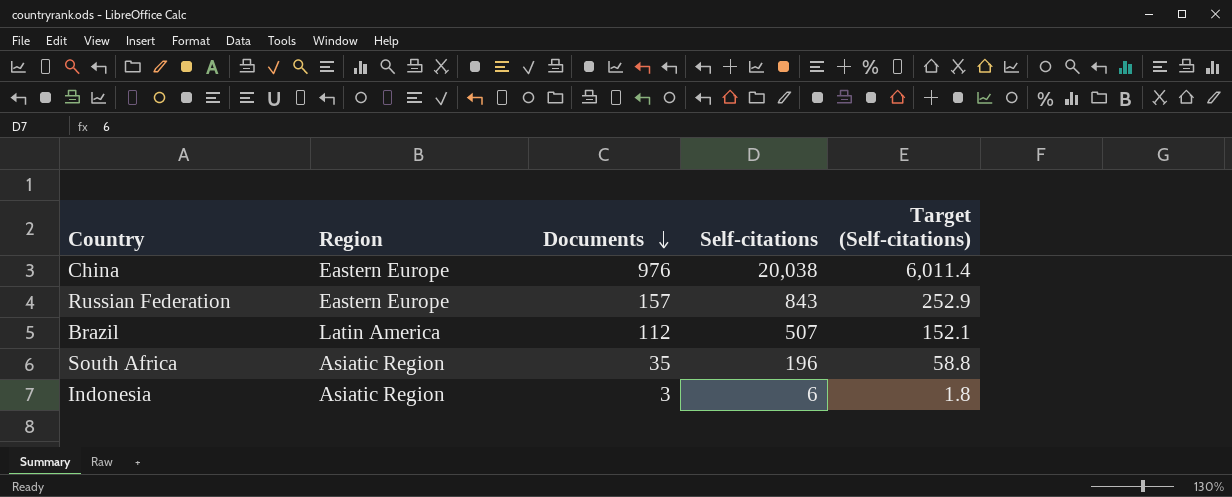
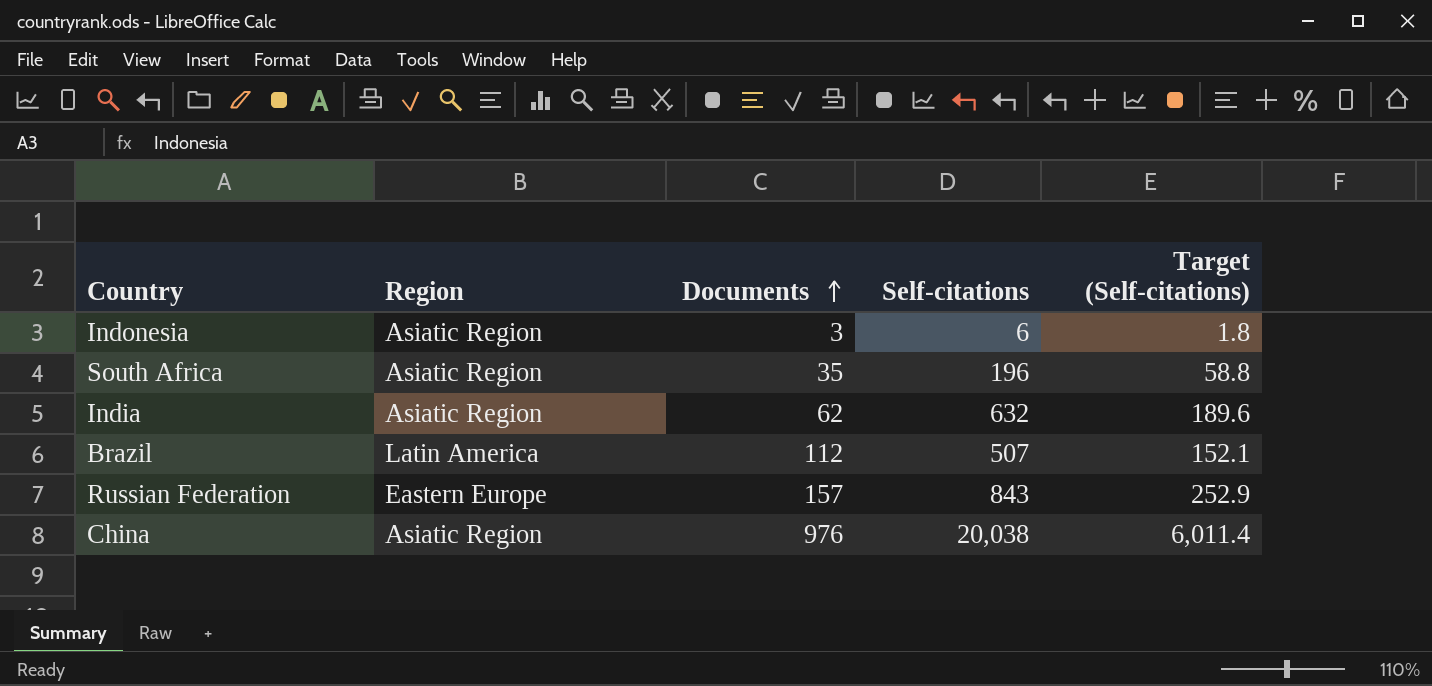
row order: Documents descending -> Documents ascending
row India: none -> Asiatic Region | 62 | 632 | 189.6
China | Region: Eastern Europe -> Asiatic Region

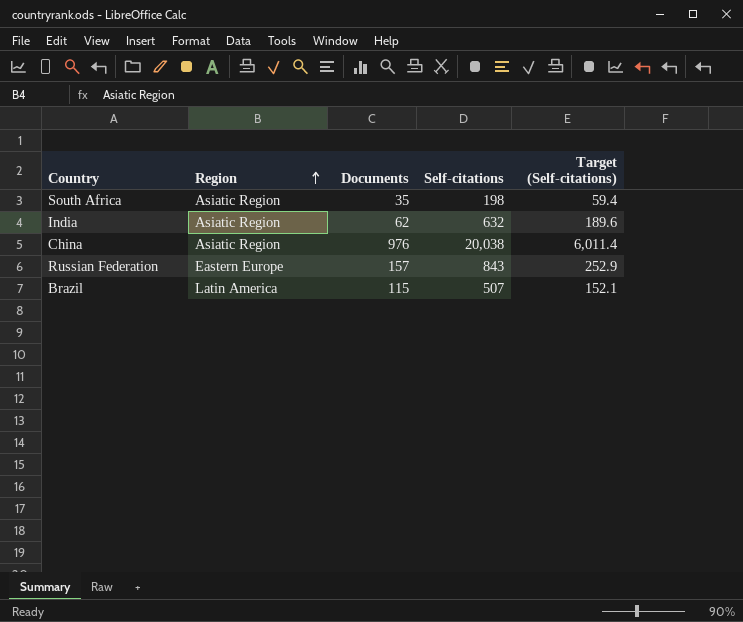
row order: Documents ascending -> Region ascending
row Indonesia: Asiatic Region | 3 | 6 | 1.8 -> none
South Africa | Self-citations: 196 -> 198
South Africa | Target (Self-citations): 58.8 -> 59.4
Brazil | Documents: 112 -> 115

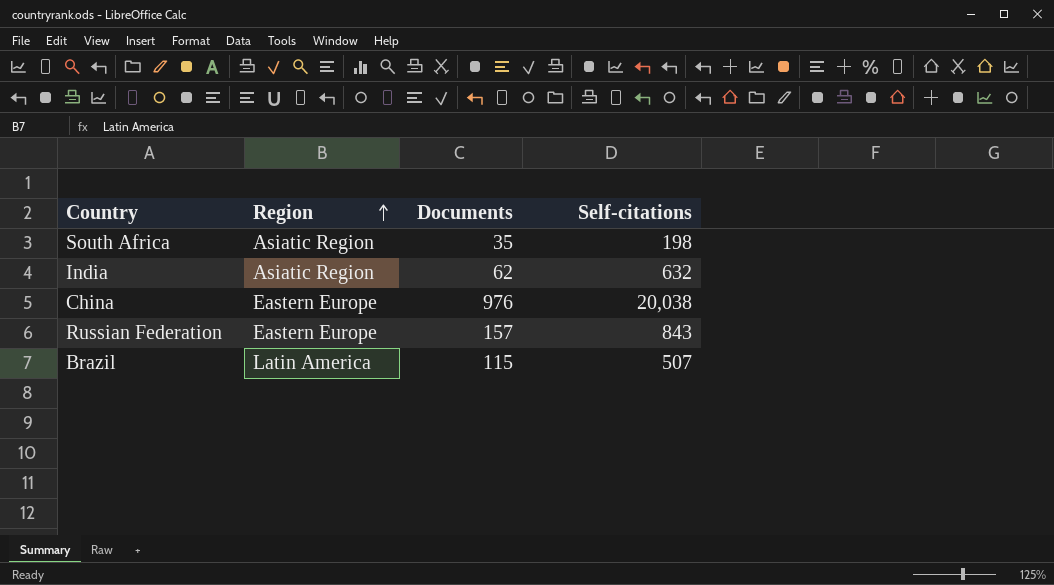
column Target (Self-citations) | formula: [Self-citations] * 0.3 -> none
China | Region: Asiatic Region -> Eastern Europe

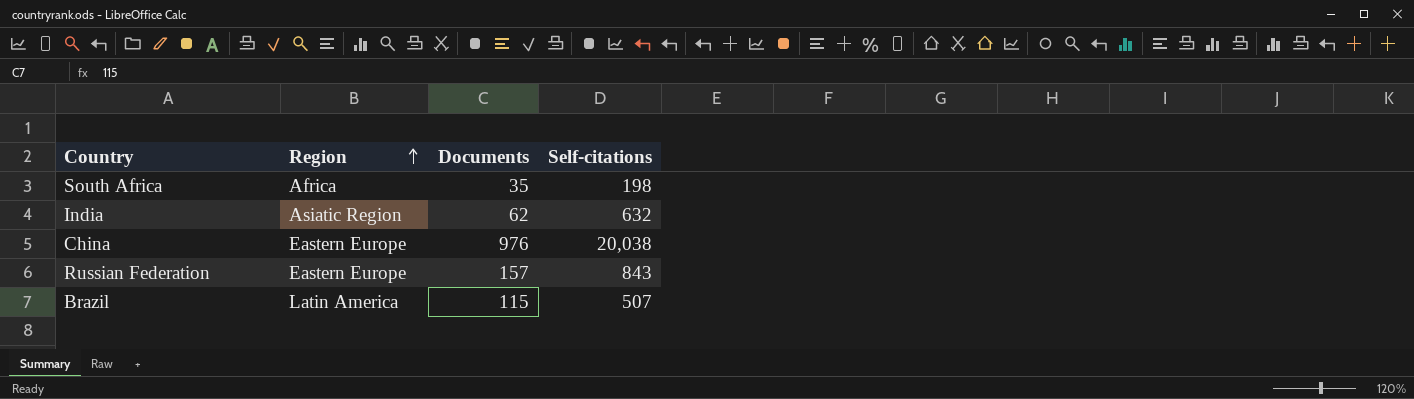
South Africa | Region: Asiatic Region -> Africa

